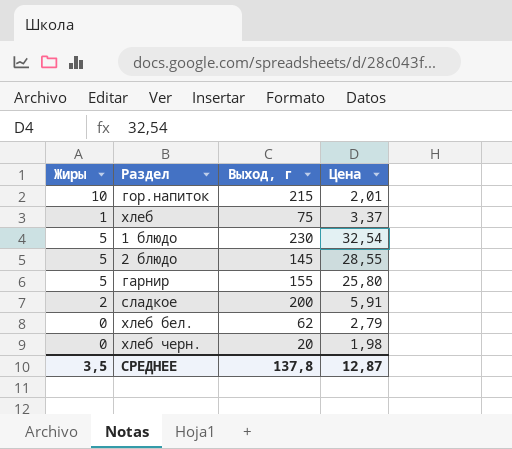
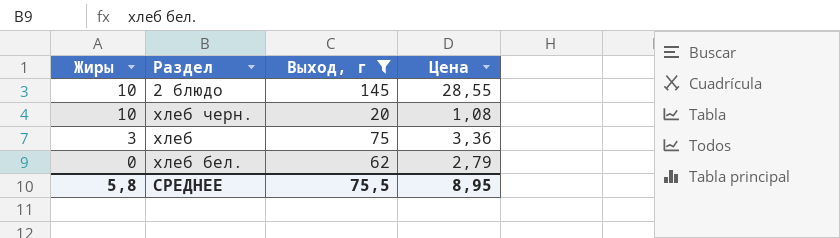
filter: none -> Выход, г <= 145
row order: none -> Жиры descending
2 блюдо | Жиры: 5 -> 10
хлеб черн. | Жиры: 0 -> 10
хлеб черн. | Цена: 1,98 -> 1,08
хлеб | Жиры: 1 -> 3
хлеб | Цена: 3,37 -> 3,36
СРЕДНЕЕ | Жиры: 3,5 -> 5,8
СРЕДНЕЕ | Выход, г: 137,8 -> 75,5
СРЕДНЕЕ | Цена: 12,87 -> 8,95

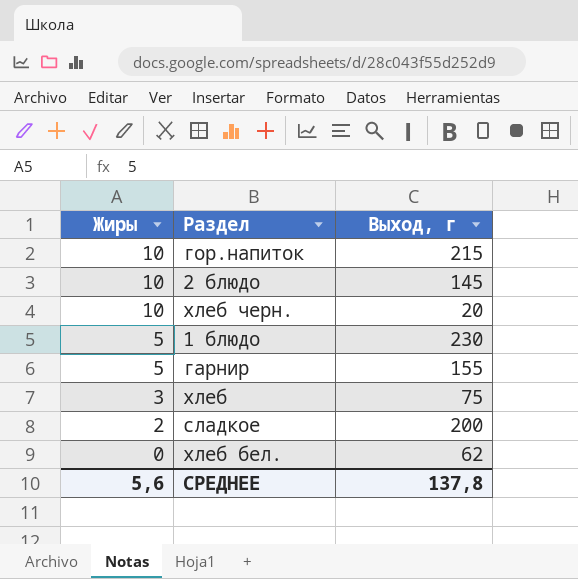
filter: Выход, г <= 145 -> none
column Цена | position: 4 -> none
СРЕДНЕЕ | Жиры: 5,8 -> 5,6
СРЕДНЕЕ | Выход, г: 75,5 -> 137,8

